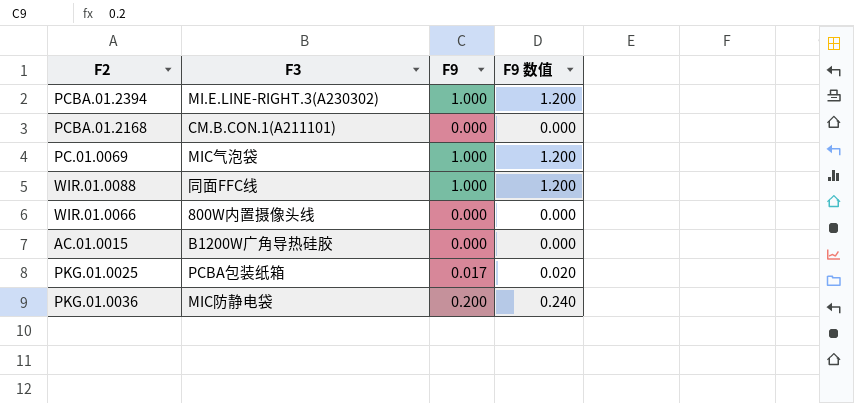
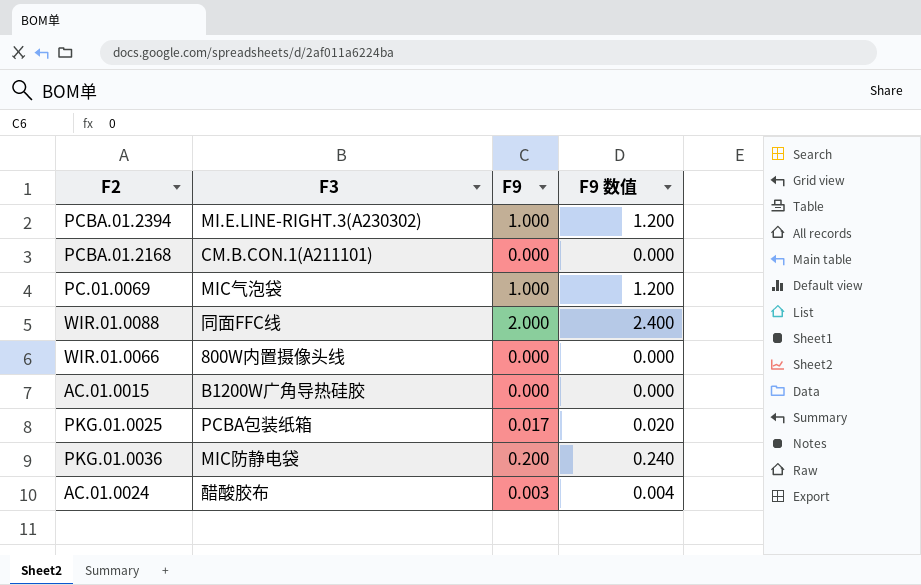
WIR.01.0088 | F9: 1.000 -> 2.000
WIR.01.0088 | F9 数值: 1.200 -> 2.400
row AC.01.0024: none -> 醋酸胶布 | 0.003 | 0.004

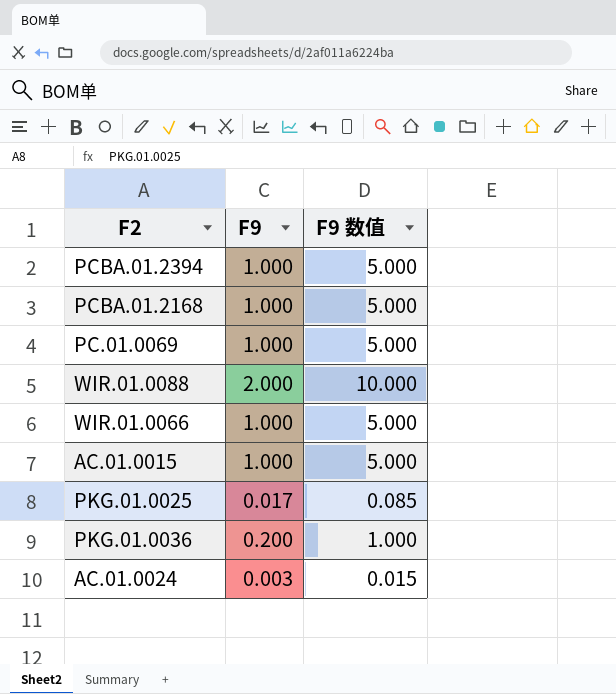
column F3 | position: 2 -> none
column F9 数值 | formula: [F9] * 1.2 -> [F9] * 5
PCBA.01.2168 | F9: 0.000 -> 1.000
WIR.01.0066 | F9: 0.000 -> 1.000
AC.01.0015 | F9: 0.000 -> 1.000

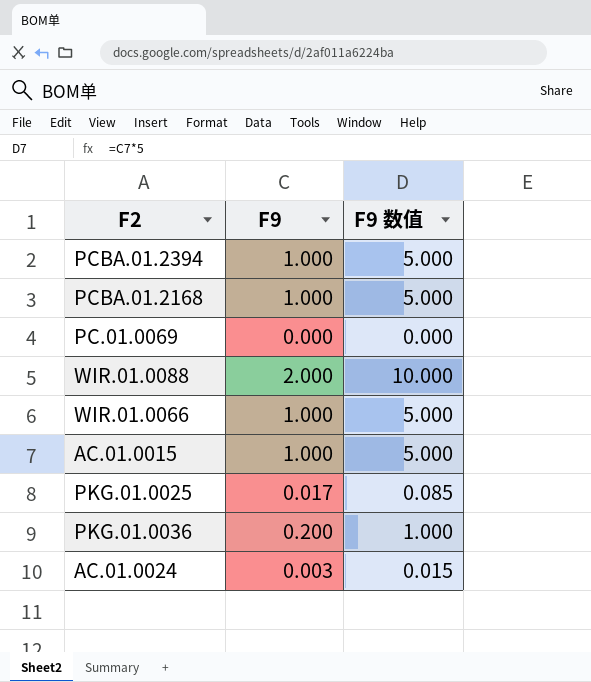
PC.01.0069 | F9: 1.000 -> 0.000
PC.01.0069 | F9 数值: 5.000 -> 0.000

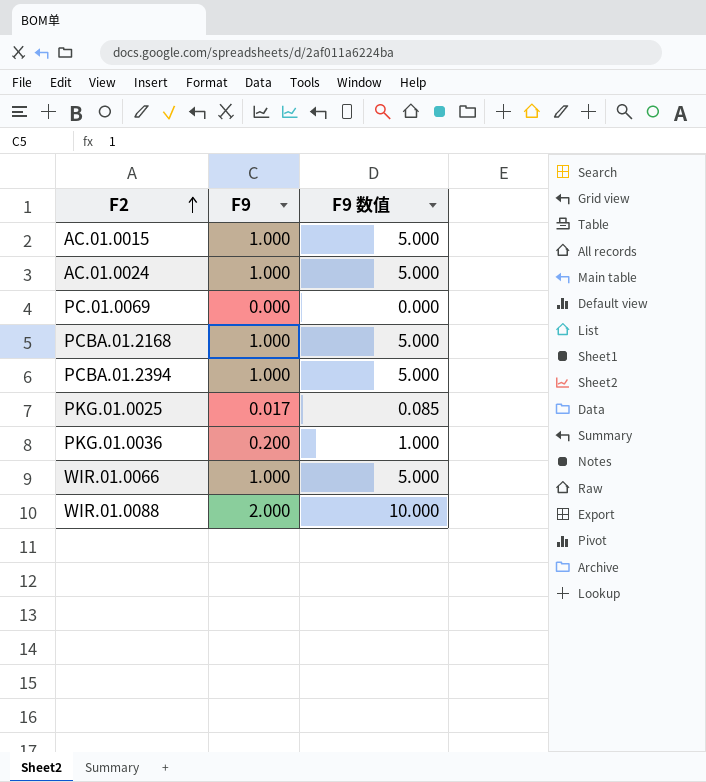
row order: none -> F2 ascending
AC.01.0024 | F9: 0.003 -> 1.000
AC.01.0024 | F9 数值: 0.015 -> 5.000

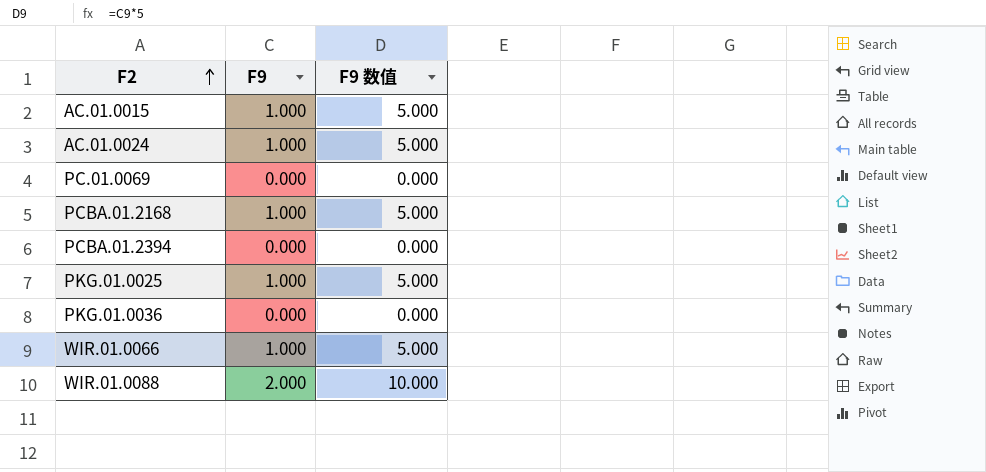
PCBA.01.2394 | F9: 1.000 -> 0.000
PCBA.01.2394 | F9 数值: 5.000 -> 0.000
PKG.01.0025 | F9: 0.017 -> 1.000
PKG.01.0025 | F9 数值: 0.085 -> 5.000
PKG.01.0036 | F9: 0.200 -> 0.000
PKG.01.0036 | F9 数值: 1.000 -> 0.000

